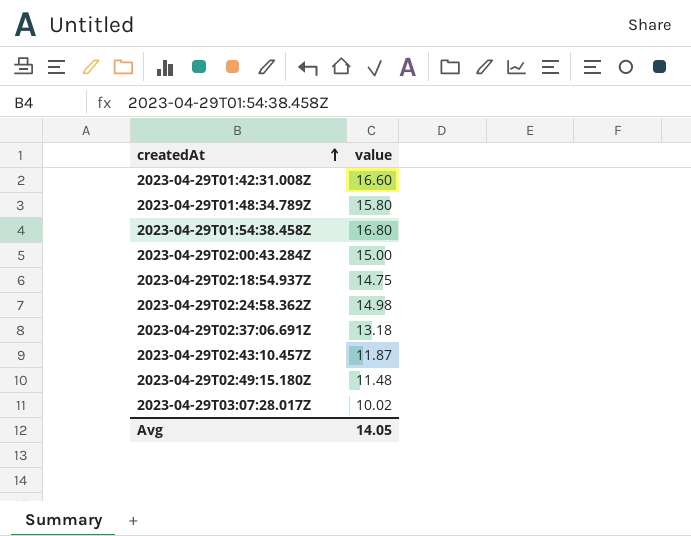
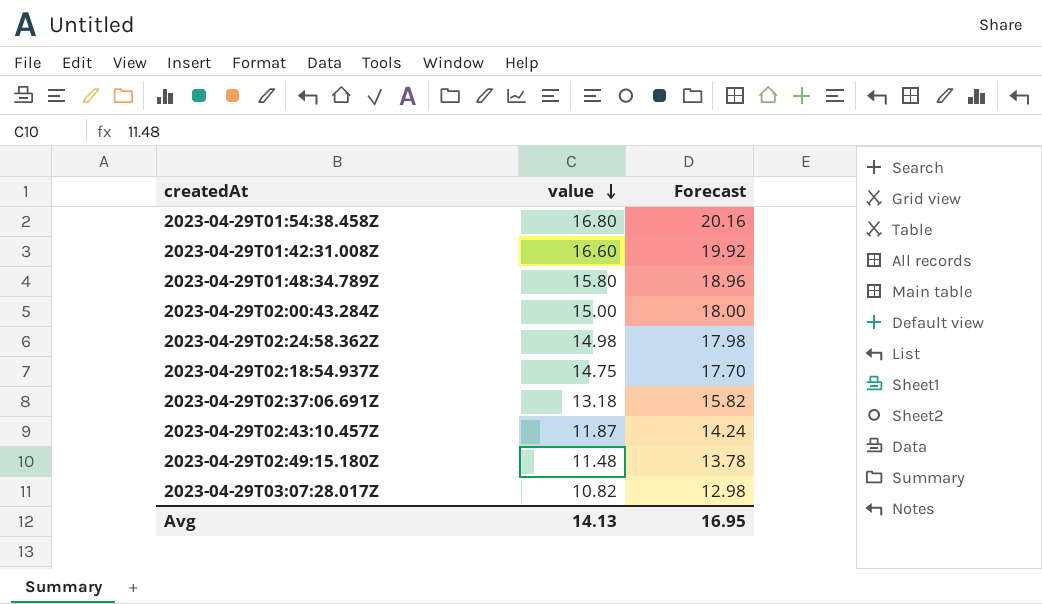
row order: createdAt ascending -> value descending
column Forecast | formula: none -> [value] * 1.2
2023-04-29T03:07:28.017Z | value: 10.02 -> 10.82
Avg | value: 14.05 -> 14.13

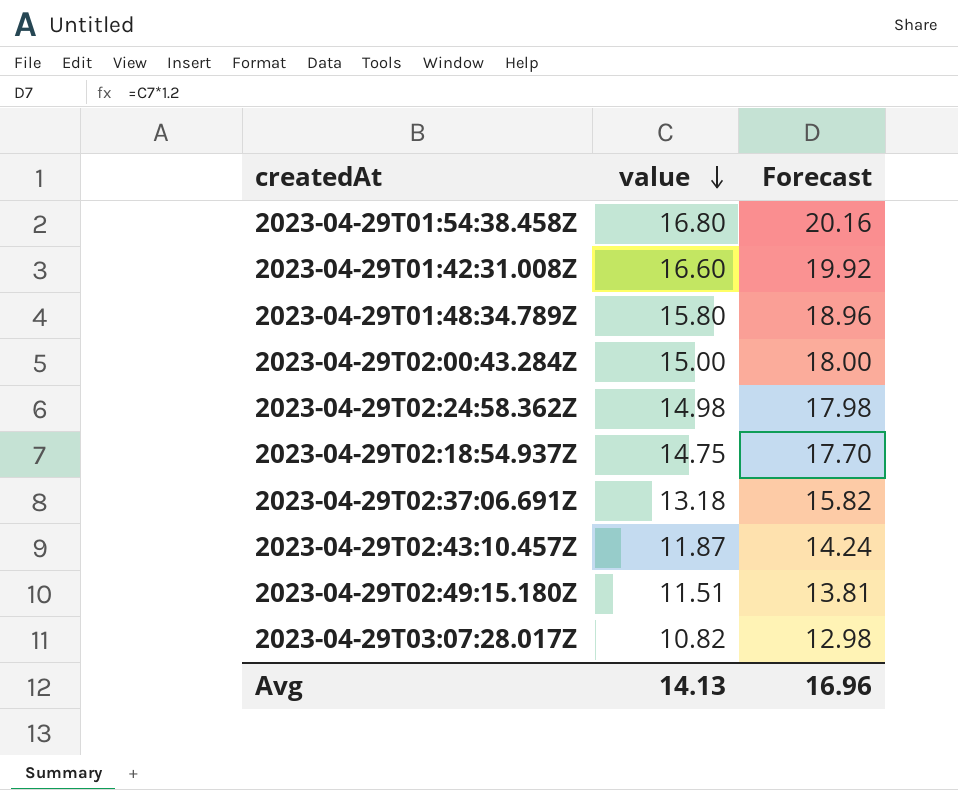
2023-04-29T02:49:15.180Z | value: 11.48 -> 11.51
2023-04-29T02:49:15.180Z | Forecast: 13.78 -> 13.81
Avg | Forecast: 16.95 -> 16.96

